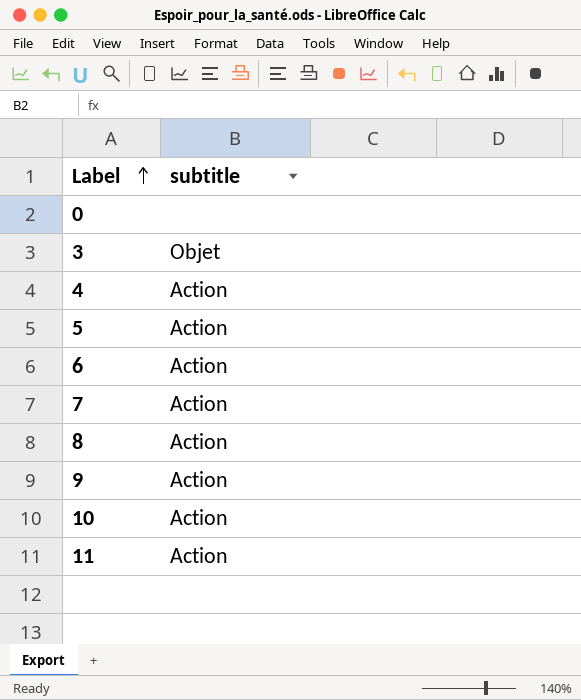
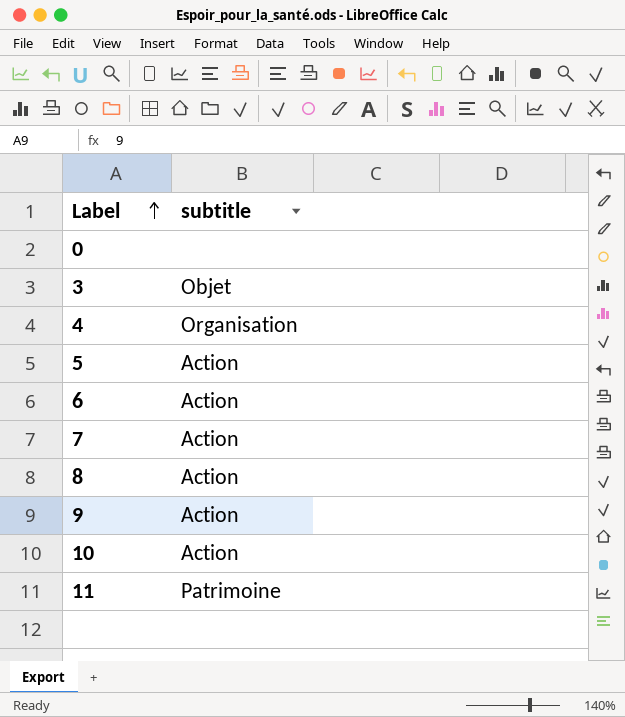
4 | subtitle: Action -> Organisation
11 | subtitle: Action -> Patrimoine

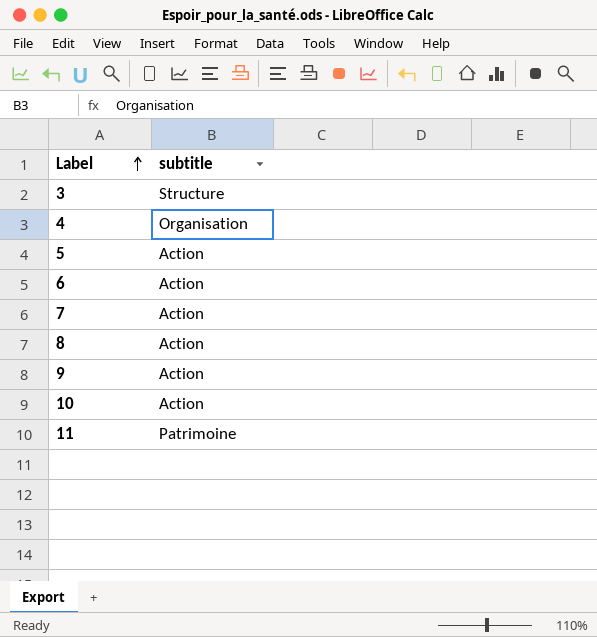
row 0: none -> none
3 | subtitle: Objet -> Structure

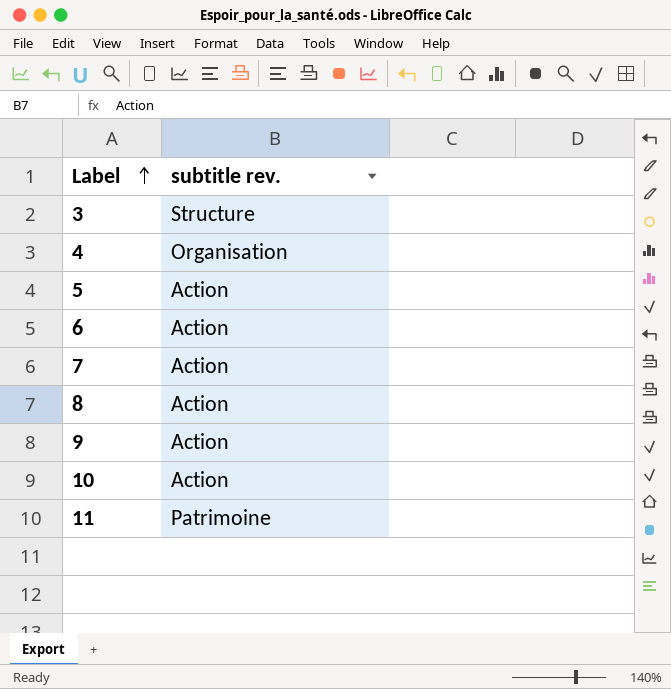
column name: subtitle -> subtitle rev.

